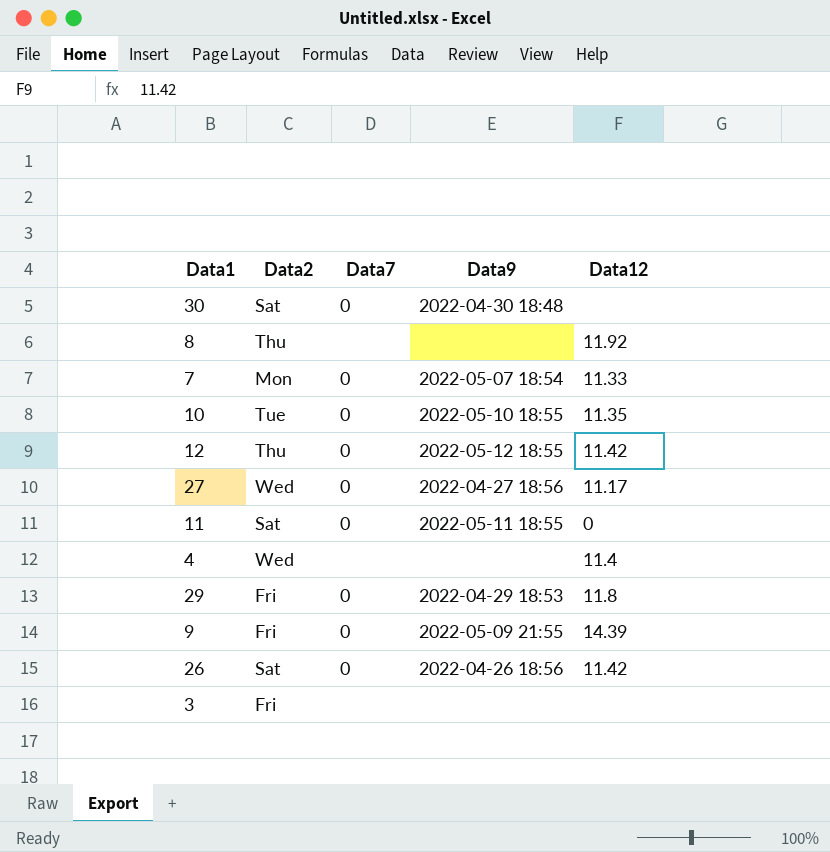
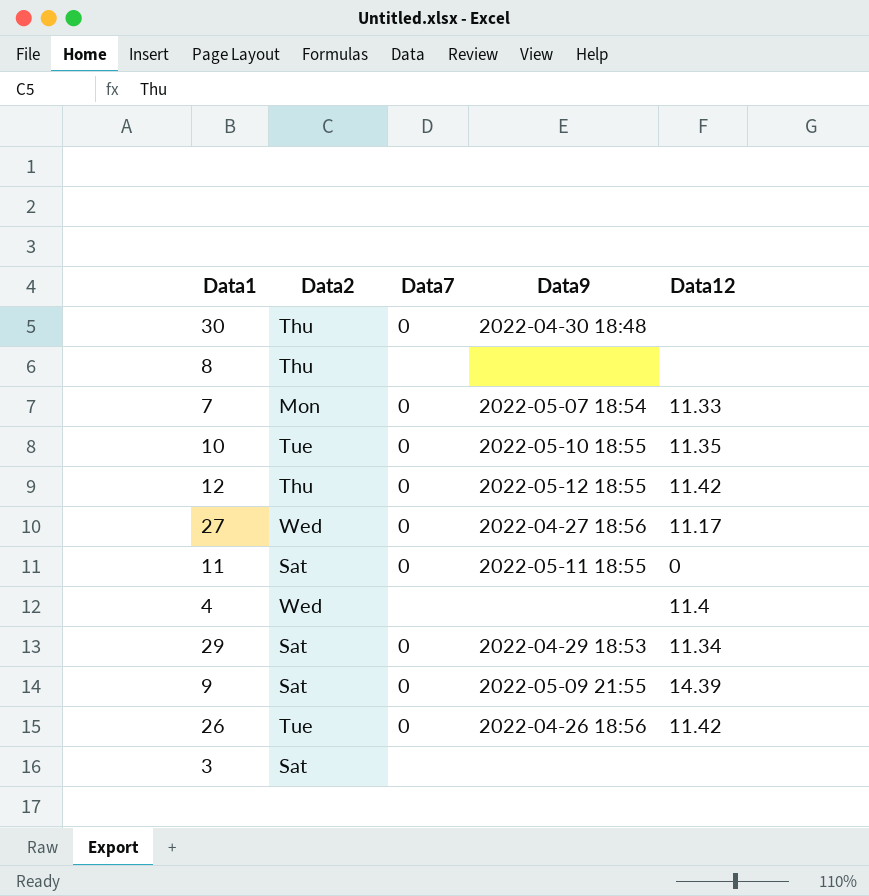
30 | Data2: Sat -> Thu
8 | Data12: 11.92 -> none
29 | Data2: Fri -> Sat
29 | Data12: 11.8 -> 11.34
9 | Data2: Fri -> Sat
26 | Data2: Sat -> Tue
3 | Data2: Fri -> Sat

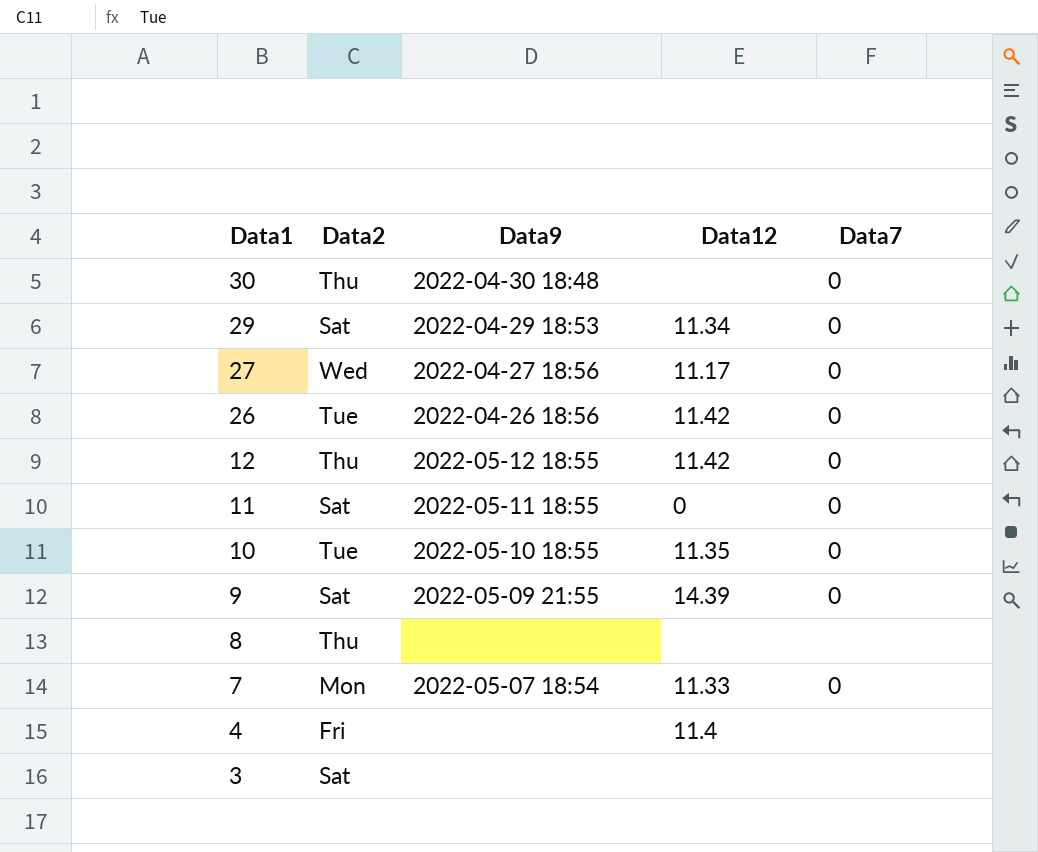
row order: none -> Data1 descending
column Data7 | position: 3 -> 5
4 | Data2: Wed -> Fri

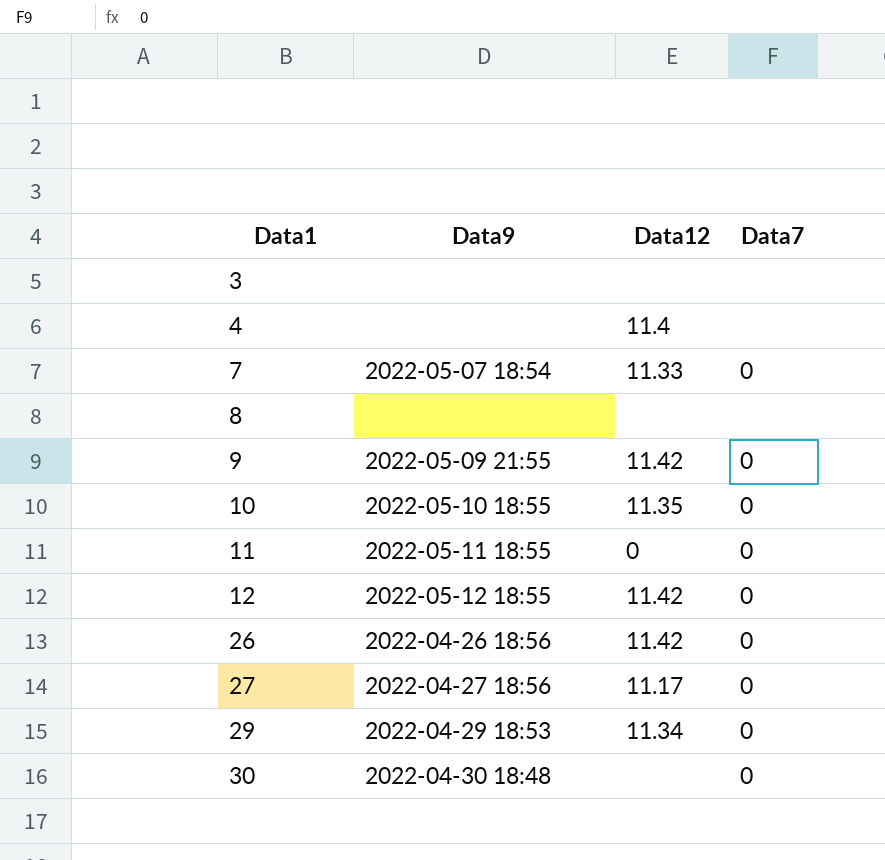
row order: Data1 descending -> Data1 ascending
column Data2 | position: 2 -> none
9 | Data12: 14.39 -> 11.42

